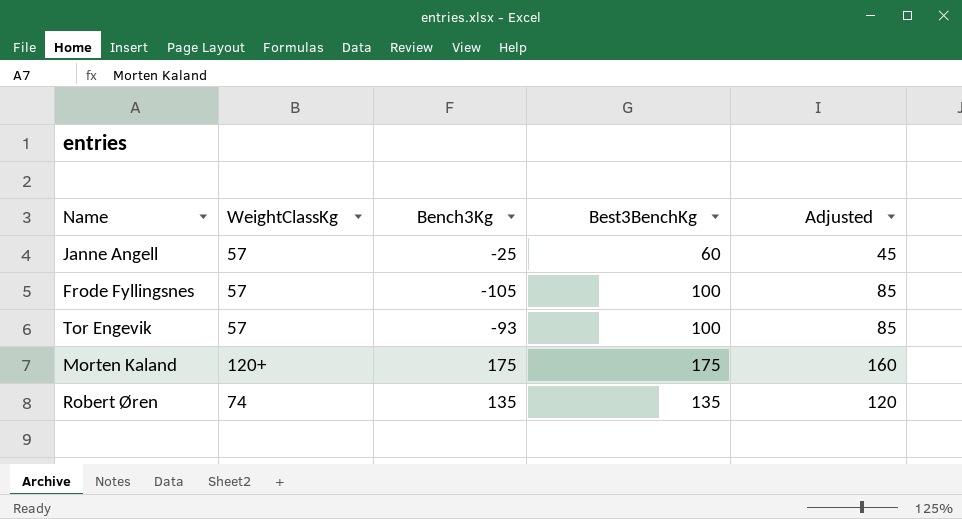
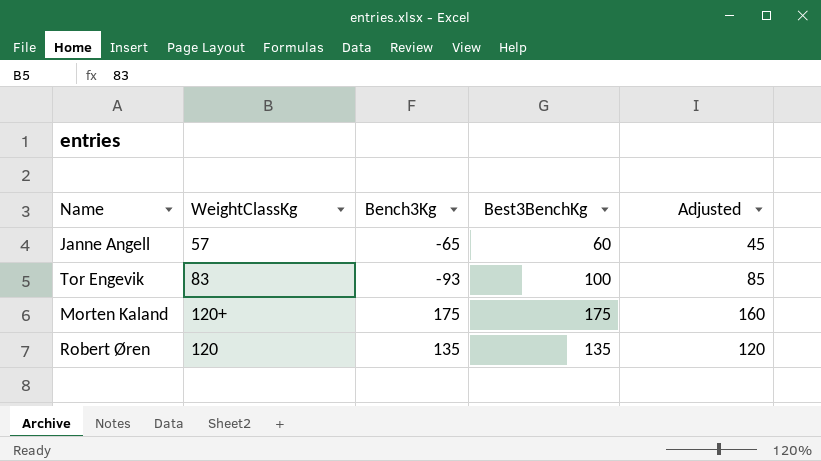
row Frode Fyllingsnes: 57 | -105 | 100 | 85 -> none
Janne Angell | Bench3Kg: -25 -> -65
Tor Engevik | WeightClassKg: 57 -> 83
Robert Øren | WeightClassKg: 74 -> 120

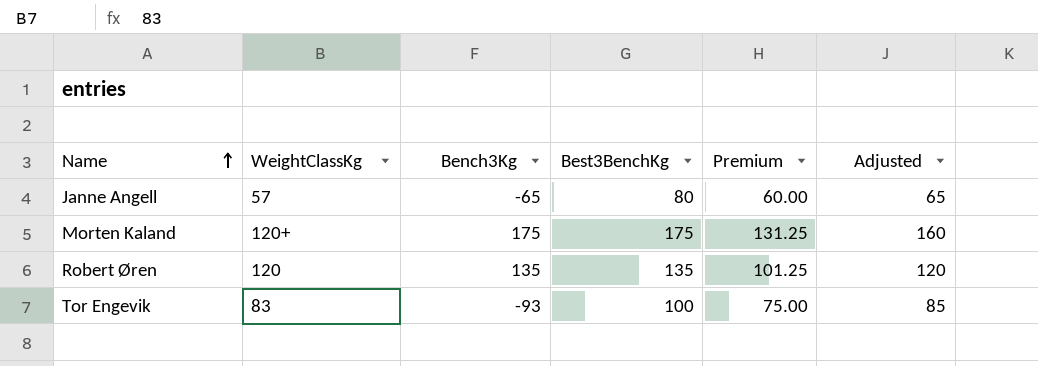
row order: none -> Name ascending
column Premium | formula: none -> [Best3BenchKg] * 0.75
Janne Angell | Best3BenchKg: 60 -> 80
Janne Angell | Adjusted: 45 -> 65

